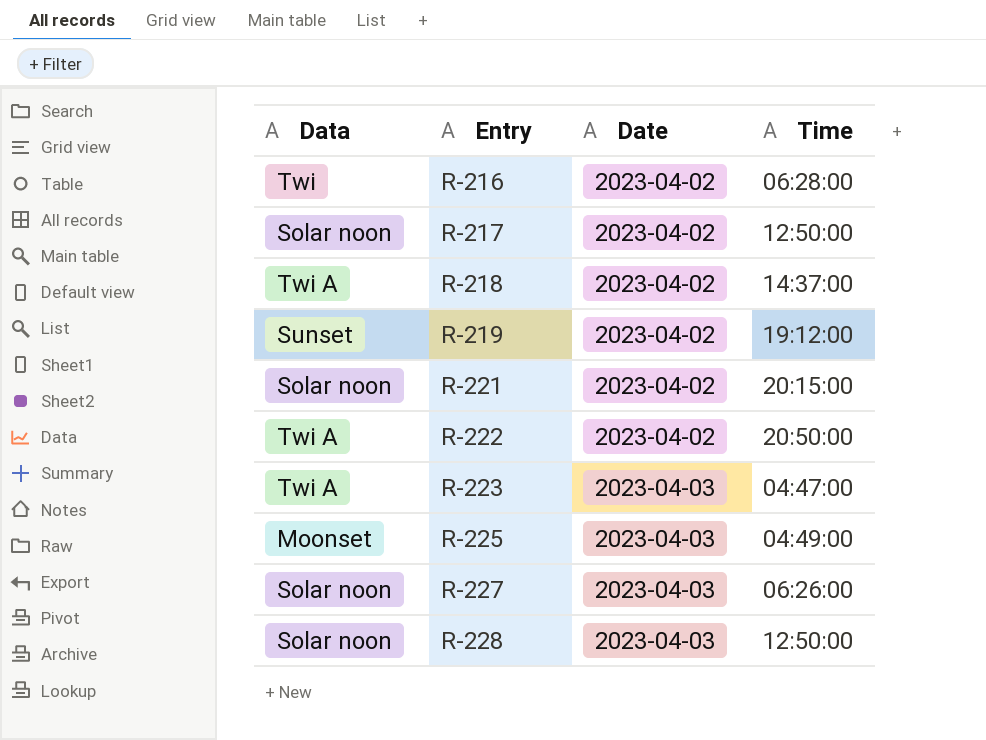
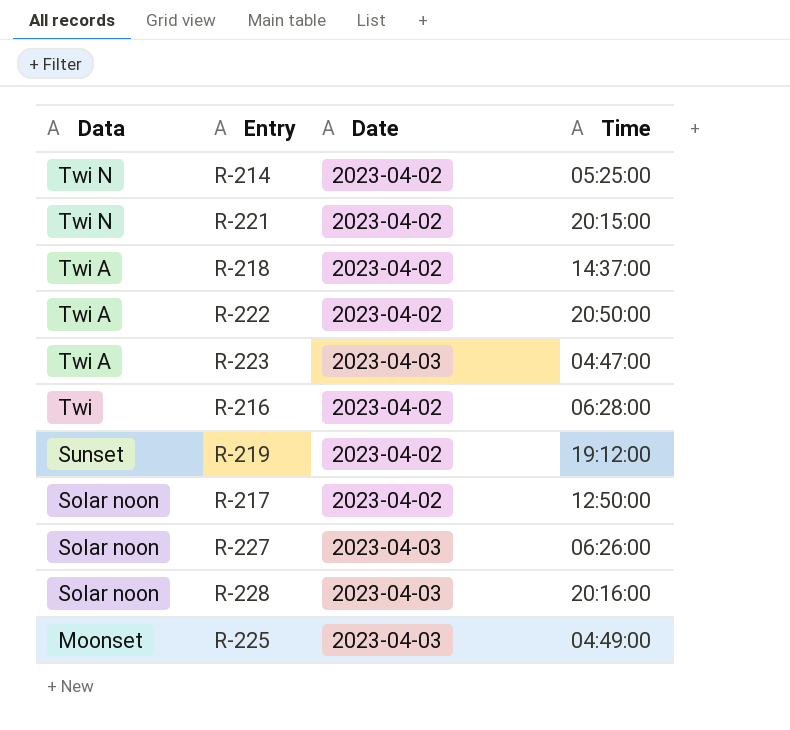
row order: Entry ascending -> Data descending
row R-214: none -> Twi N | 2023-04-02 | 05:25:00
R-221 | Data: Solar noon -> Twi N
R-228 | Time: 12:50:00 -> 20:16:00

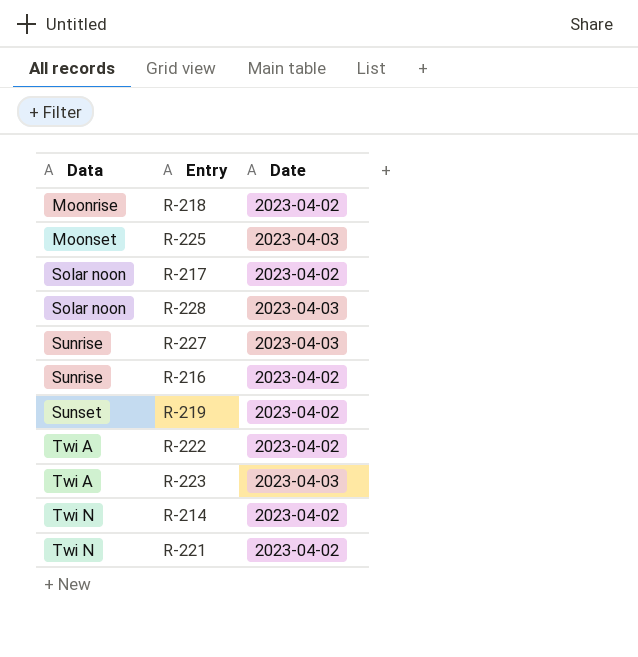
row order: Data descending -> Data ascending
column Time | position: 4 -> none
R-218 | Data: Twi A -> Moonrise
R-227 | Data: Solar noon -> Sunrise
R-216 | Data: Twi -> Sunrise

